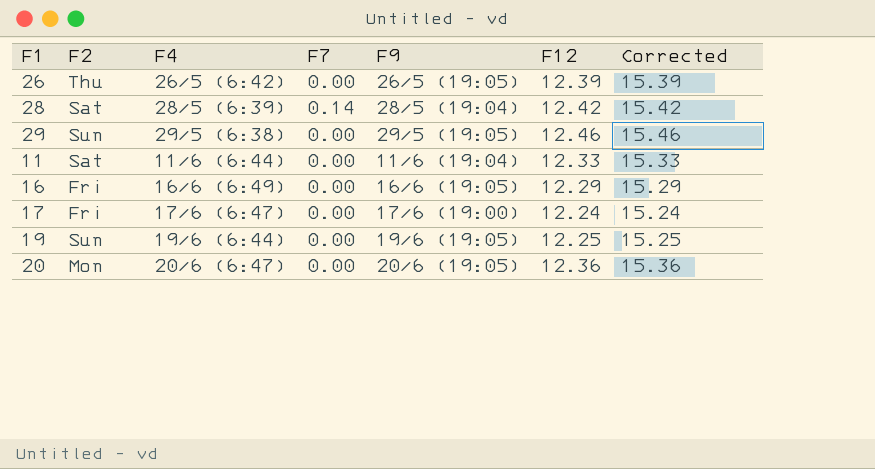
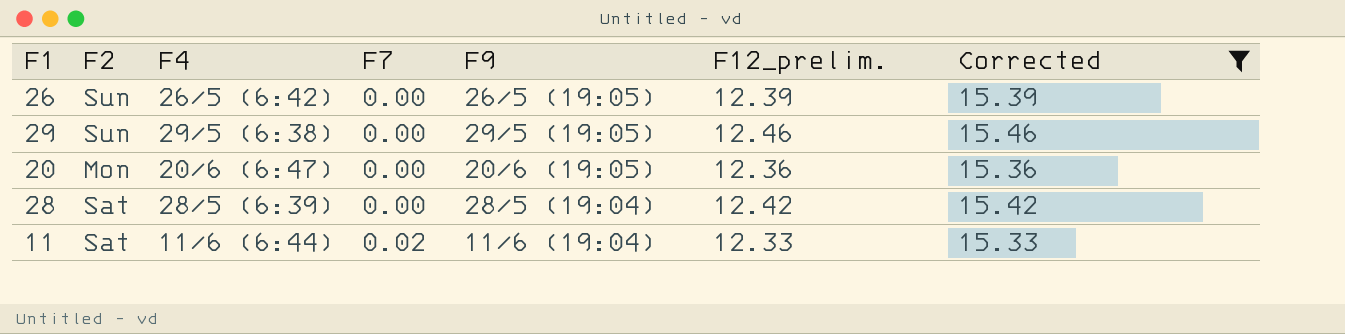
filter: none -> Corrected >= 15.33
row order: none -> F7 ascending
column name: F12 -> F12_prelim.
26 | F2: Thu -> Sun
28 | F7: 0.14 -> 0.00
11 | F7: 0.00 -> 0.02

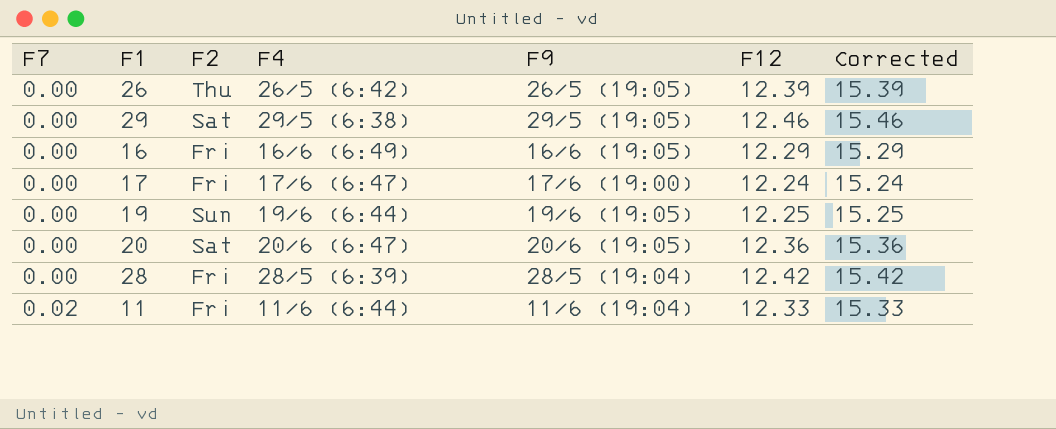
filter: Corrected >= 15.33 -> none
column F7 | position: 4 -> 1
column name: F12_prelim. -> F12
26 | F2: Sun -> Thu
29 | F2: Sun -> Sat
20 | F2: Mon -> Sat
28 | F2: Sat -> Fri
11 | F2: Sat -> Fri

